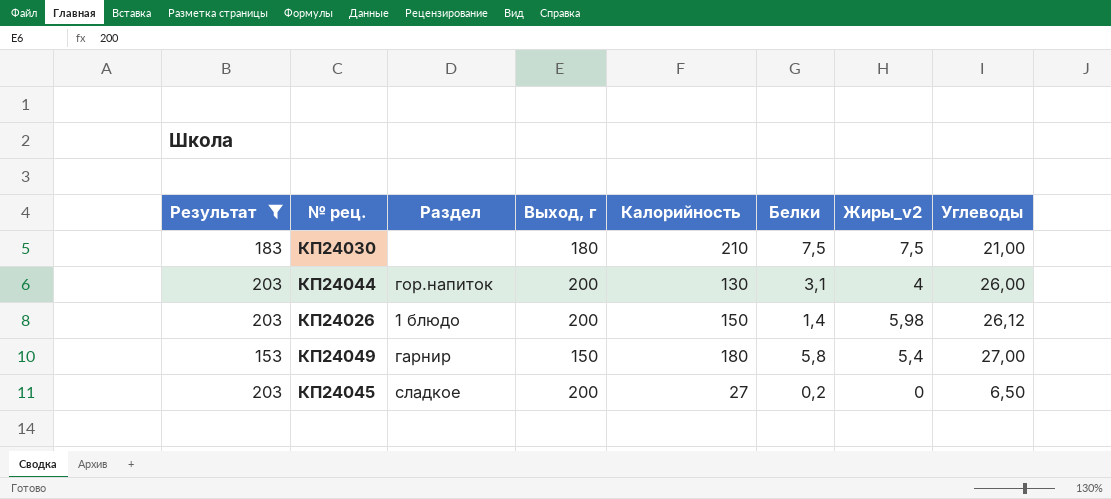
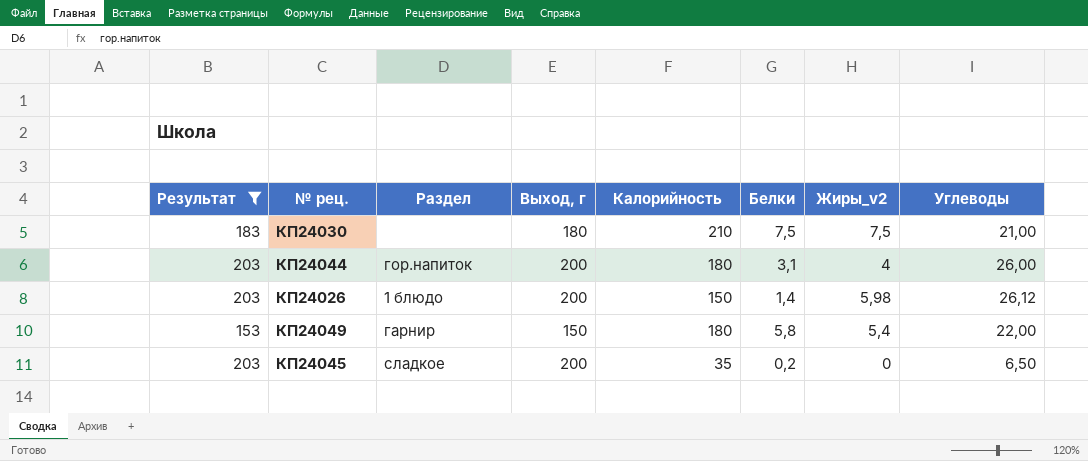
КП24044 | Калорийность: 130 -> 180
КП24049 | Углеводы: 27,00 -> 22,00
КП24045 | Калорийность: 27 -> 35

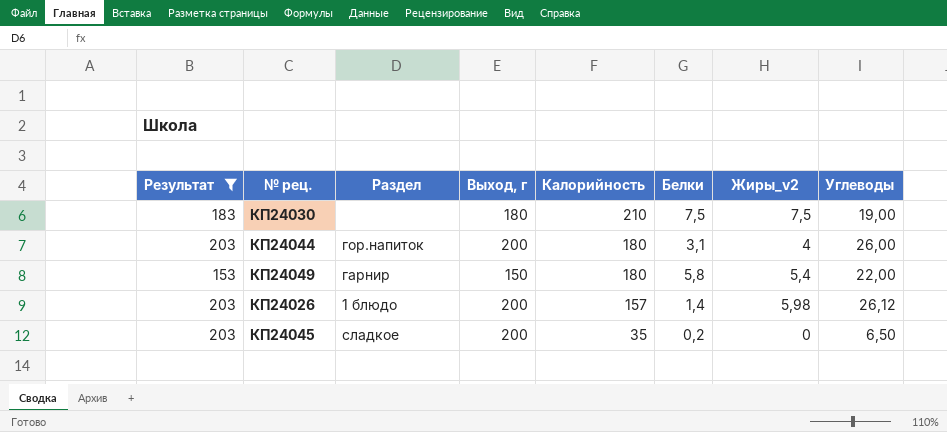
row order: none -> Калорийность descending
КП24030 | Углеводы: 21,00 -> 19,00
КП24026 | Калорийность: 150 -> 157

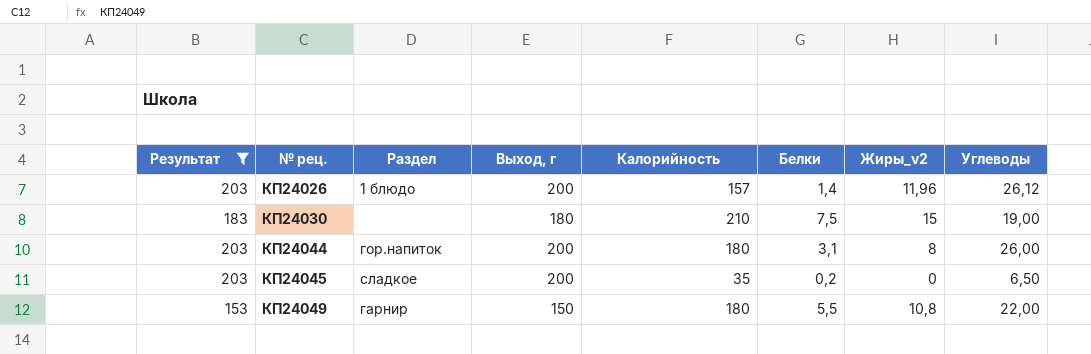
row order: Калорийность descending -> № рец. ascending
КП24026 | Жиры_v2: 5,98 -> 11,96
КП24030 | Жиры_v2: 7,5 -> 15
КП24044 | Жиры_v2: 4 -> 8
КП24049 | Белки: 5,8 -> 5,5
КП24049 | Жиры_v2: 5,4 -> 10,8

